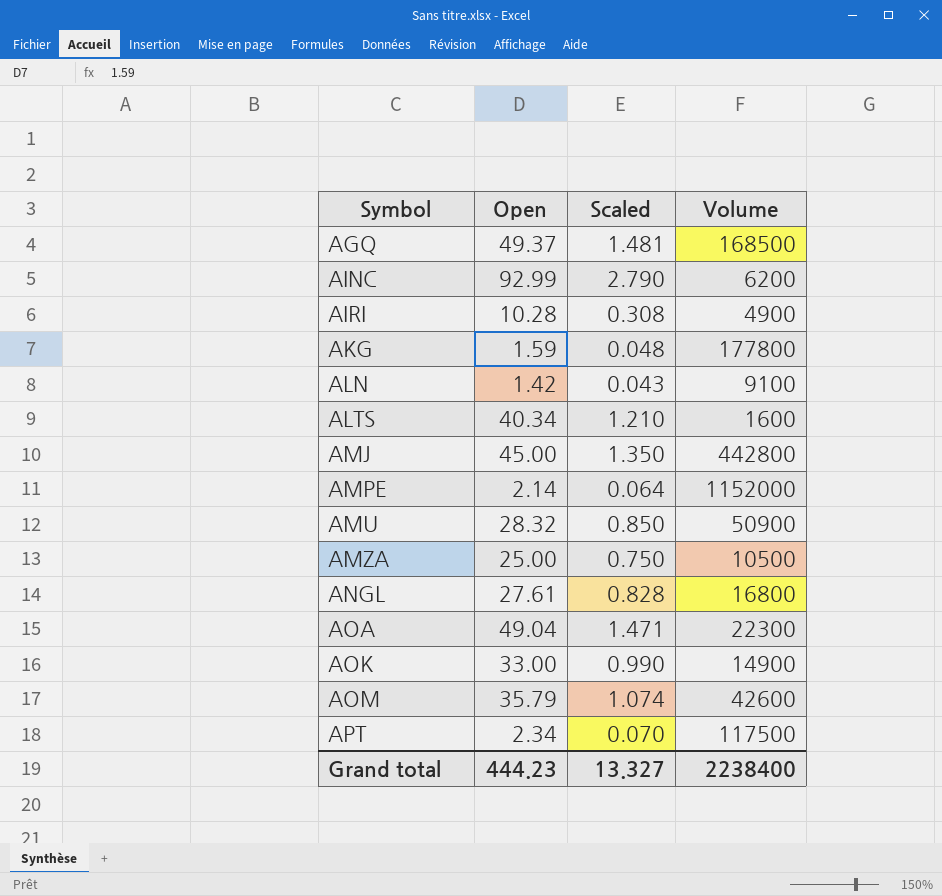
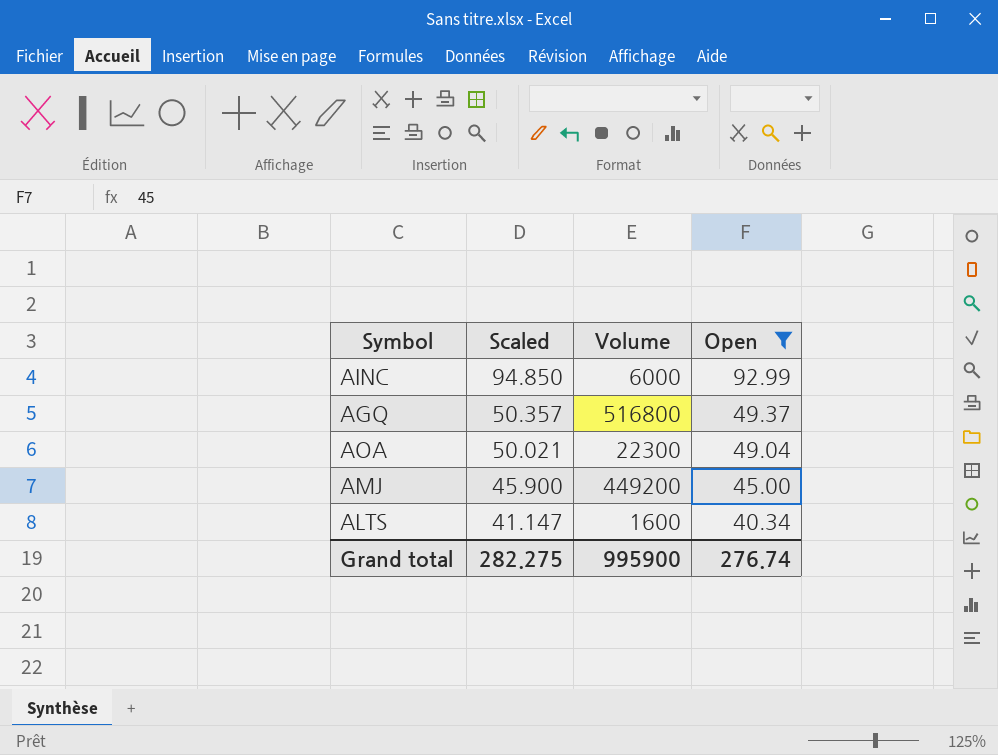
filter: none -> Open >= 40.34
row order: Symbol ascending -> Scaled descending
column Scaled | formula: [Open] * 0.03 -> [Open] * 1.02
column Open | position: 2 -> 4
AINC | Volume: 6200 -> 6000
AGQ | Volume: 168500 -> 516800
AMJ | Volume: 442800 -> 449200
Grand total | Scaled: 13.327 -> 282.275
Grand total | Volume: 2238400 -> 995900
Grand total | Open: 444.23 -> 276.74

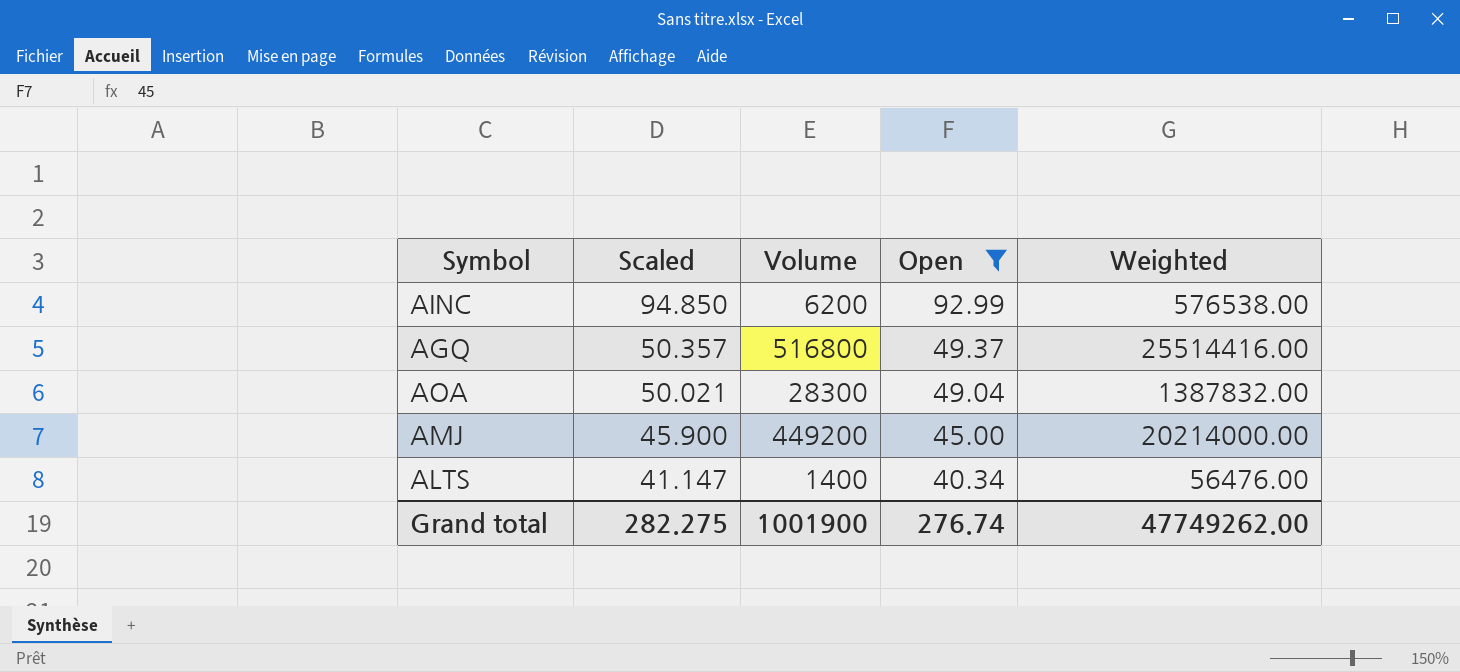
column Weighted | formula: none -> [Volume] * [Open]
AINC | Volume: 6000 -> 6200
AOA | Volume: 22300 -> 28300
ALTS | Volume: 1600 -> 1400
Grand total | Volume: 995900 -> 1001900

